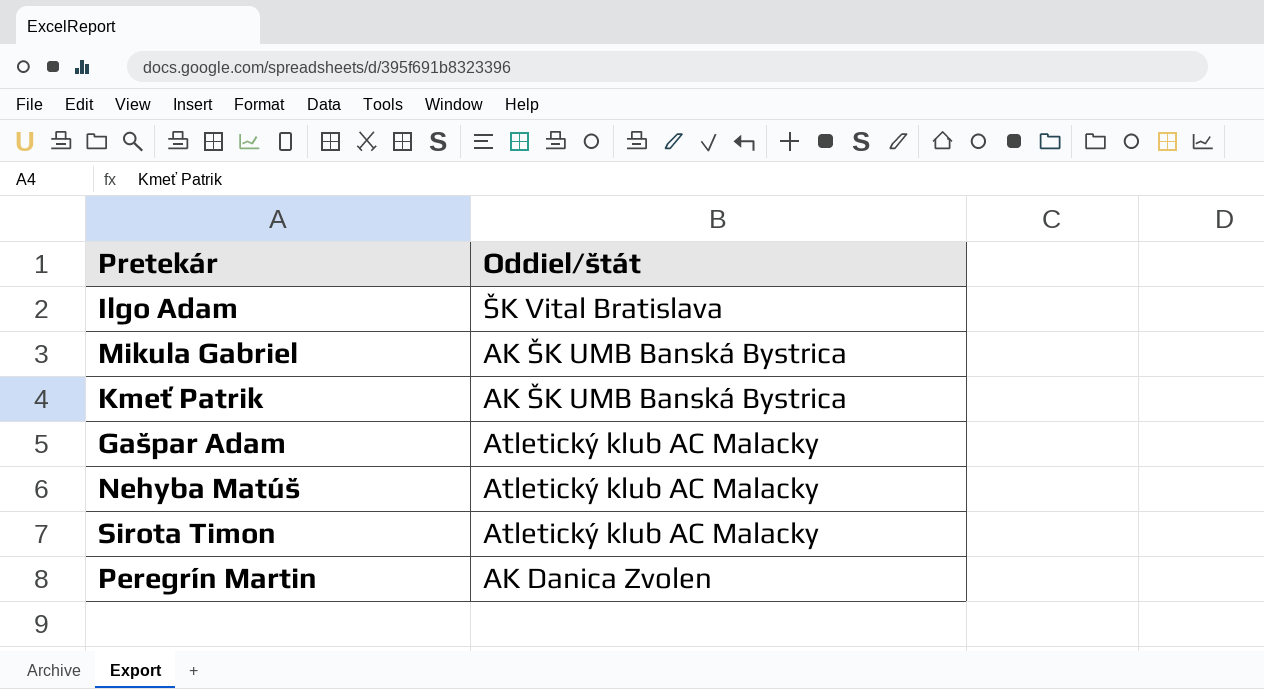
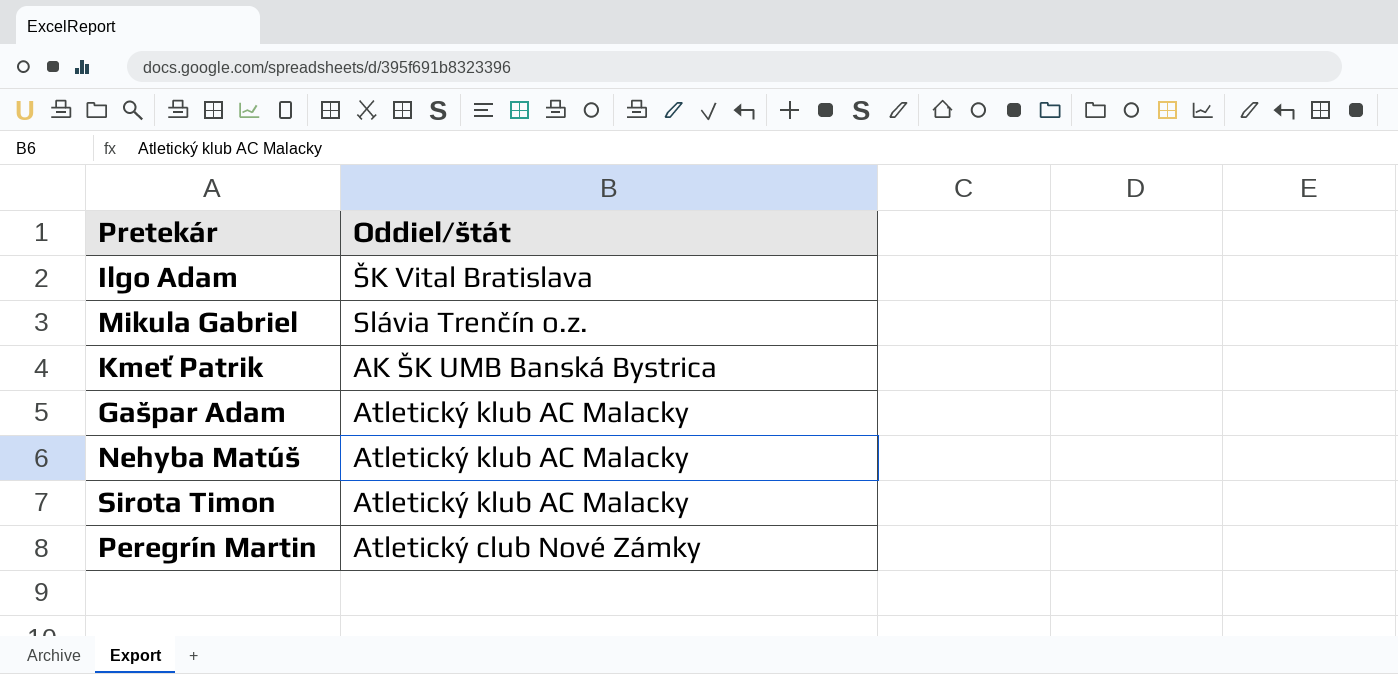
Mikula Gabriel | Oddiel/štát: AK ŠK UMB Banská Bystrica -> Slávia Trenčín o.z.
Peregrín Martin | Oddiel/štát: AK Danica Zvolen -> Atletický club Nové Zámky

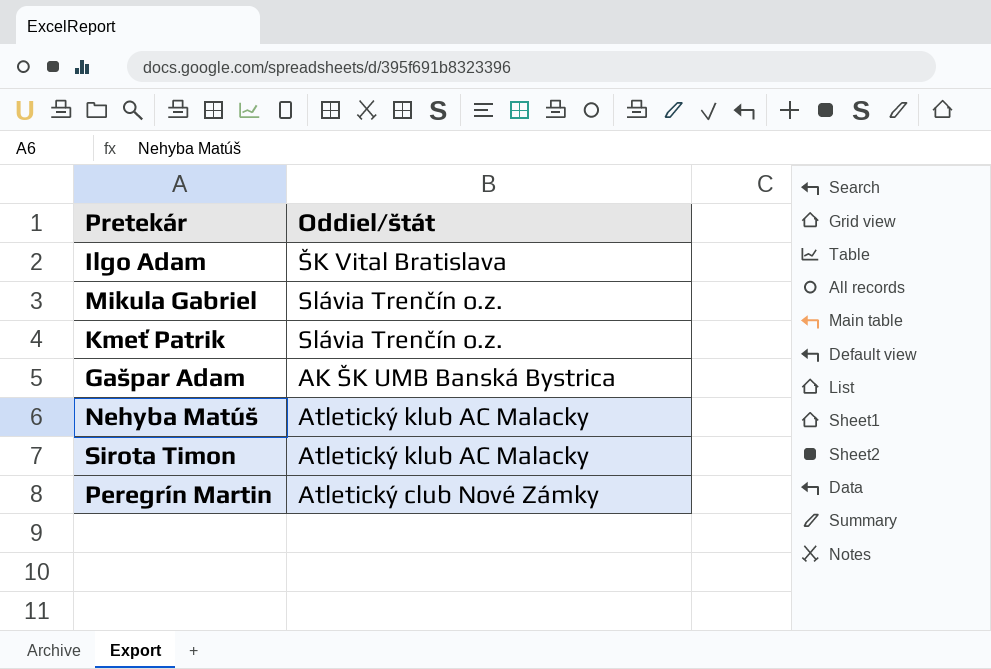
Kmeť Patrik | Oddiel/štát: AK ŠK UMB Banská Bystrica -> Slávia Trenčín o.z.
Gašpar Adam | Oddiel/štát: Atletický klub AC Malacky -> AK ŠK UMB Banská Bystrica

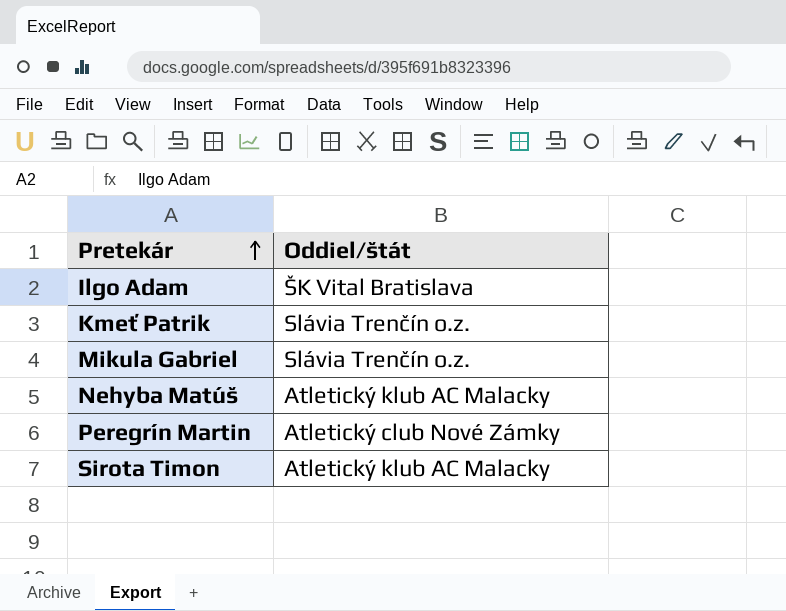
row order: none -> Pretekár ascending
row Gašpar Adam: AK ŠK UMB Banská Bystrica -> none

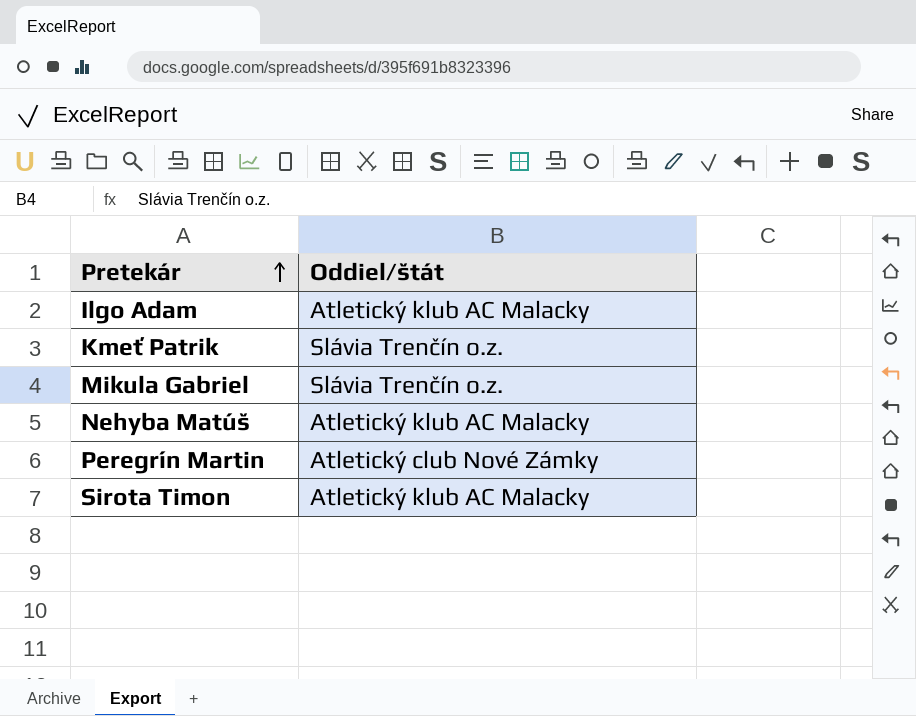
Ilgo Adam | Oddiel/štát: ŠK Vital Bratislava -> Atletický klub AC Malacky

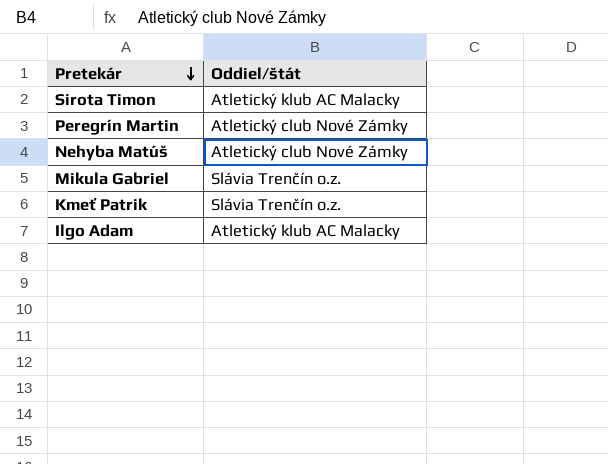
row order: Pretekár ascending -> Pretekár descending
Nehyba Matúš | Oddiel/štát: Atletický klub AC Malacky -> Atletický club Nové Zámky

